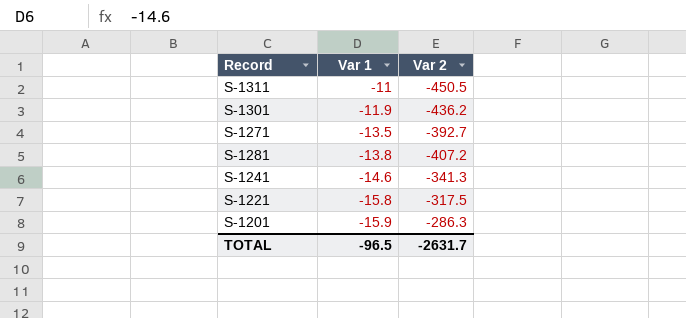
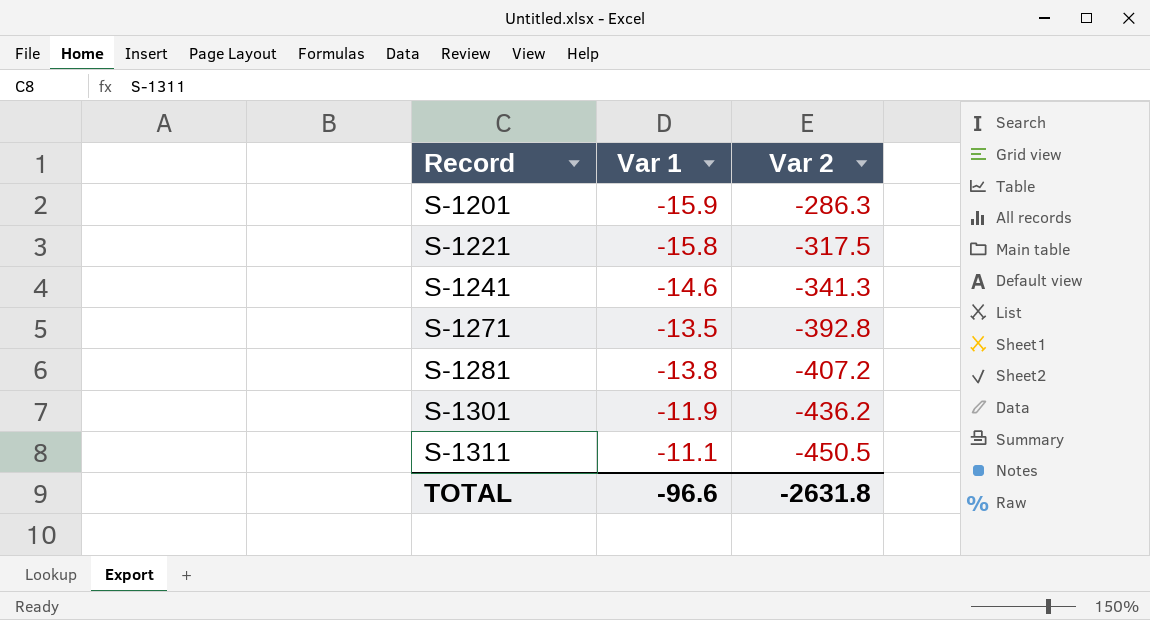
row order: Var 1 descending -> Record ascending
S-1271 | Var 2: -392.7 -> -392.8
S-1311 | Var 1: -11 -> -11.1
TOTAL | Var 1: -96.5 -> -96.6
TOTAL | Var 2: -2631.7 -> -2631.8

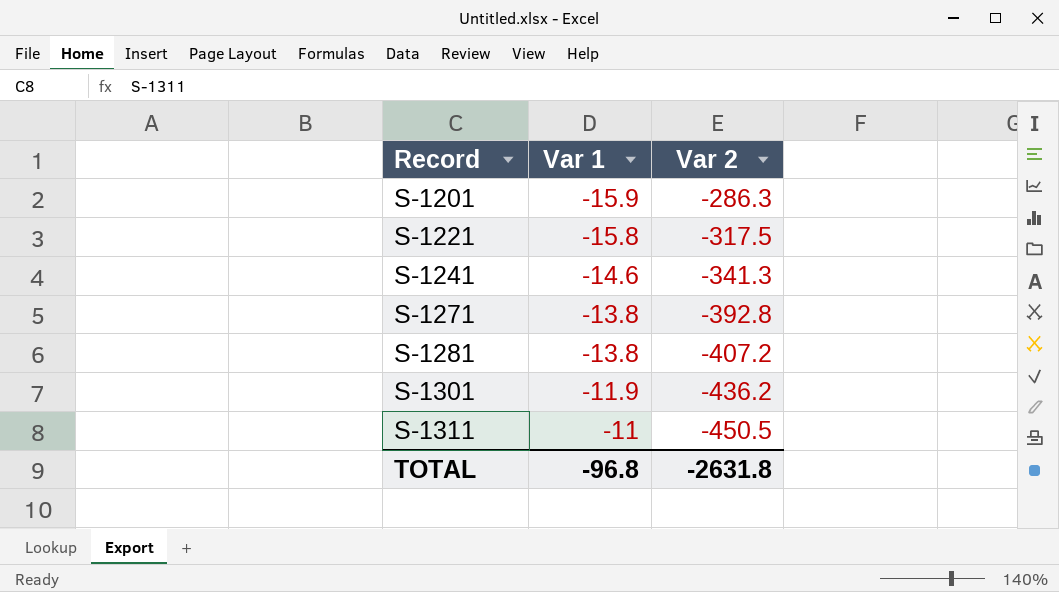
S-1271 | Var 1: -13.5 -> -13.8
S-1311 | Var 1: -11.1 -> -11
TOTAL | Var 1: -96.6 -> -96.8

